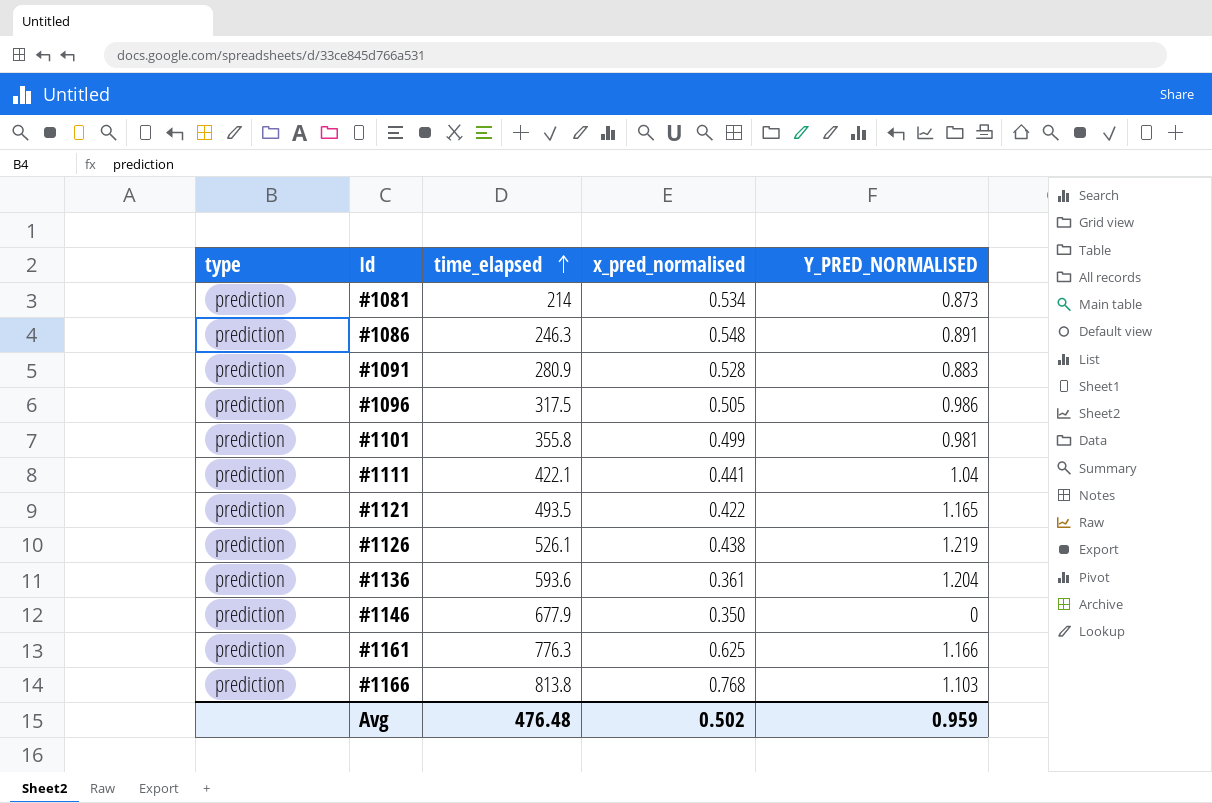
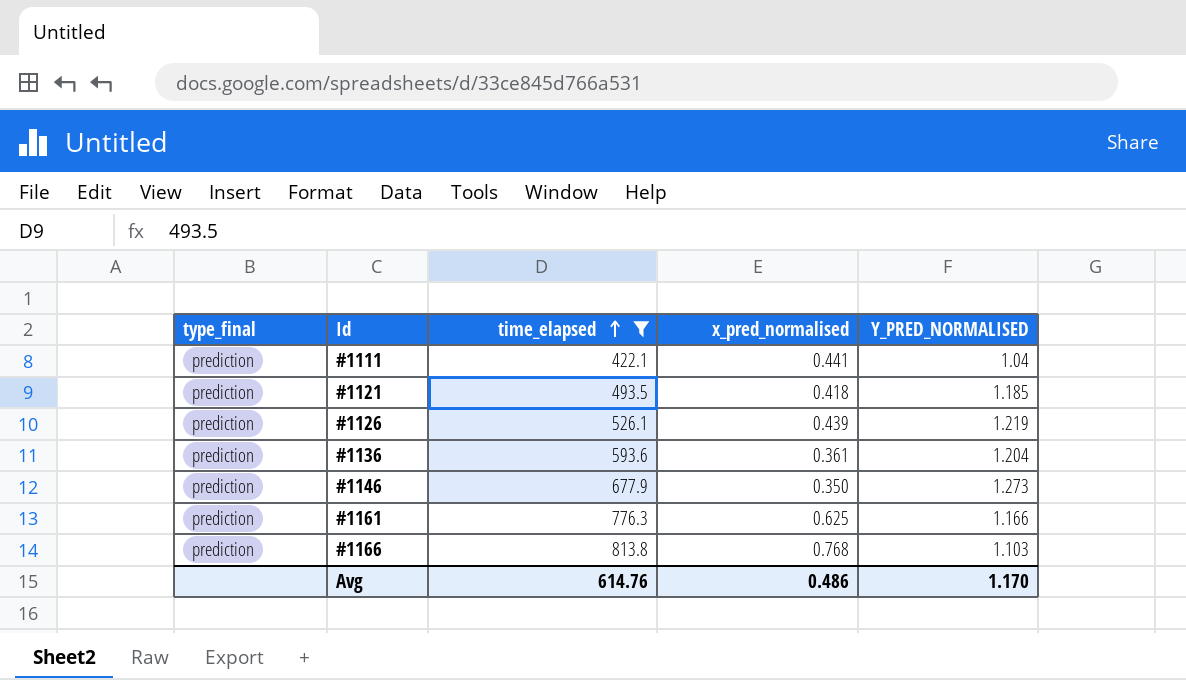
filter: none -> time_elapsed >= 422.1
column name: type -> type_final
#1121 | x_pred_normalised: 0.422 -> 0.418
#1121 | Y_PRED_NORMALISED: 1.165 -> 1.185
#1126 | x_pred_normalised: 0.438 -> 0.439
#1146 | Y_PRED_NORMALISED: 0 -> 1.273
Avg | time_elapsed: 476.48 -> 614.76
Avg | x_pred_normalised: 0.502 -> 0.486
Avg | Y_PRED_NORMALISED: 0.959 -> 1.170

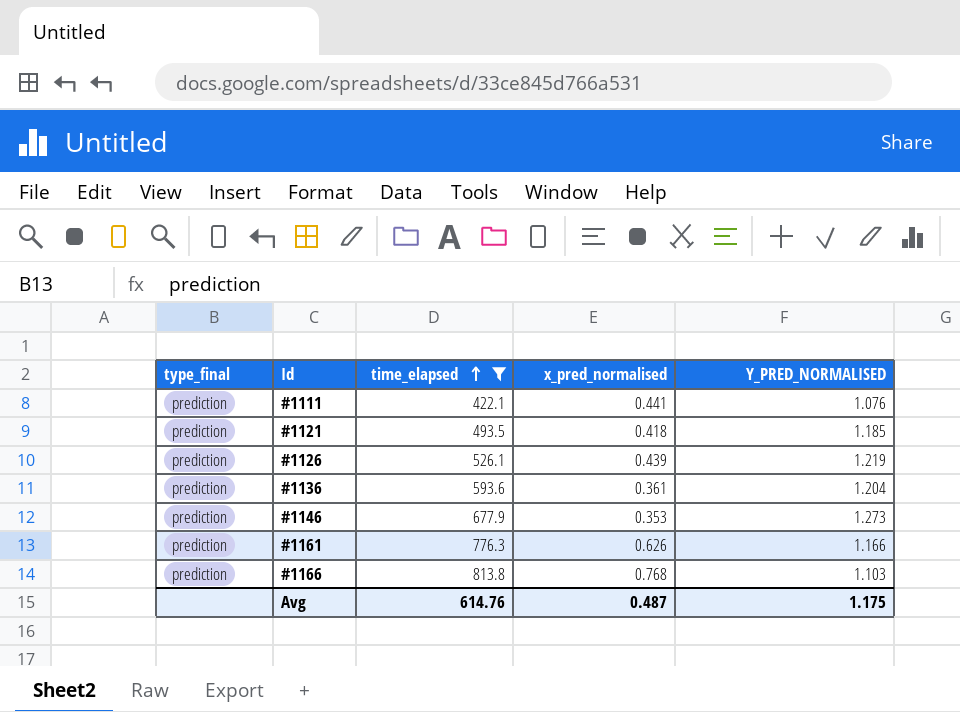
#1111 | Y_PRED_NORMALISED: 1.04 -> 1.076
#1146 | x_pred_normalised: 0.350 -> 0.353
#1161 | x_pred_normalised: 0.625 -> 0.626
Avg | x_pred_normalised: 0.486 -> 0.487
Avg | Y_PRED_NORMALISED: 1.170 -> 1.175

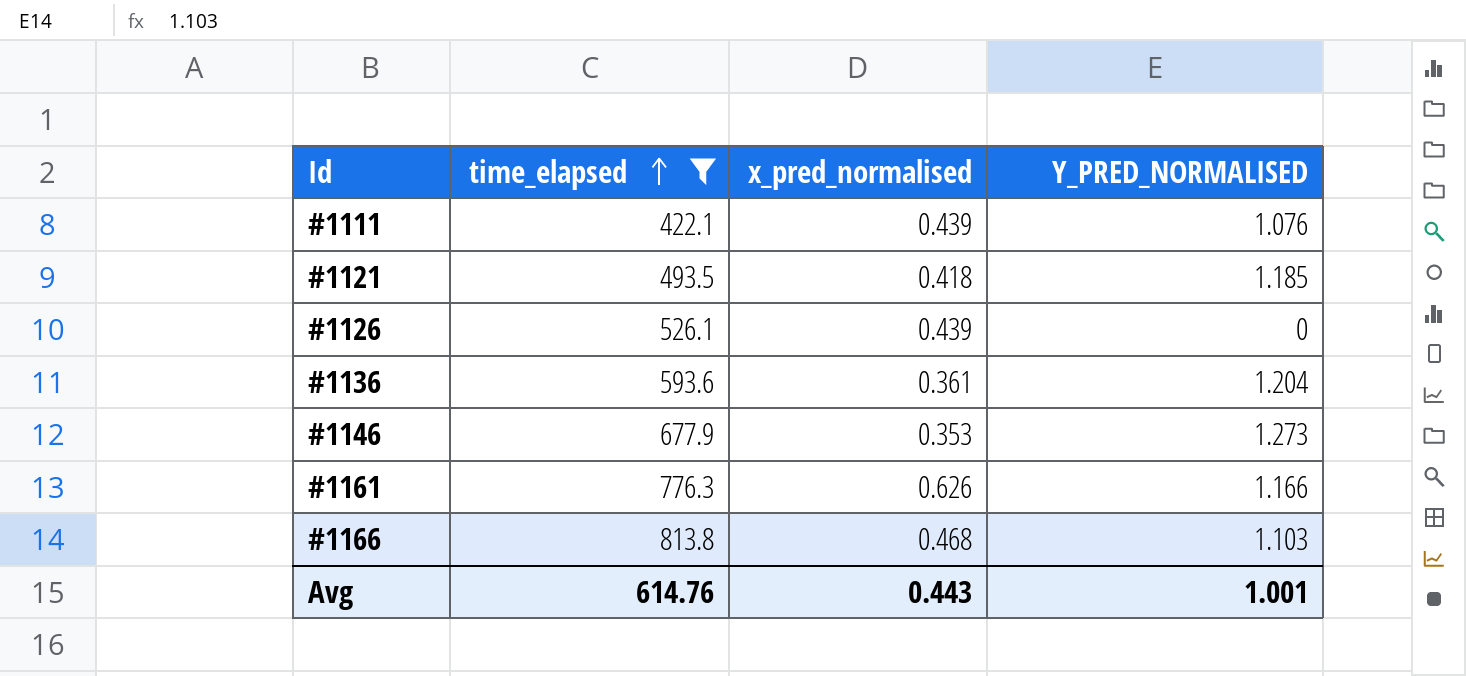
column type_final | position: 1 -> none
#1111 | x_pred_normalised: 0.441 -> 0.439
#1126 | Y_PRED_NORMALISED: 1.219 -> 0
#1166 | x_pred_normalised: 0.768 -> 0.468
Avg | x_pred_normalised: 0.487 -> 0.443
Avg | Y_PRED_NORMALISED: 1.175 -> 1.001

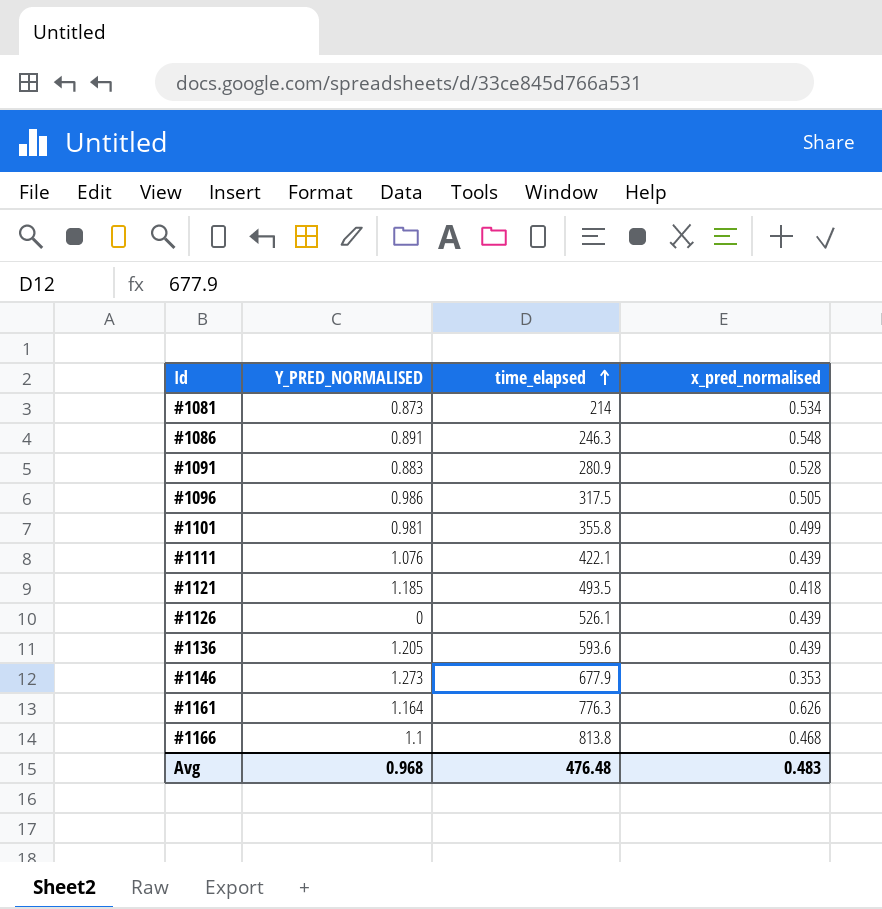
filter: time_elapsed >= 422.1 -> none
column Y_PRED_NORMALISED | position: 4 -> 2
#1136 | Y_PRED_NORMALISED: 1.204 -> 1.205
#1136 | x_pred_normalised: 0.361 -> 0.439
#1161 | Y_PRED_NORMALISED: 1.166 -> 1.164
#1166 | Y_PRED_NORMALISED: 1.103 -> 1.1
Avg | Y_PRED_NORMALISED: 1.001 -> 0.968
Avg | time_elapsed: 614.76 -> 476.48
Avg | x_pred_normalised: 0.443 -> 0.483

